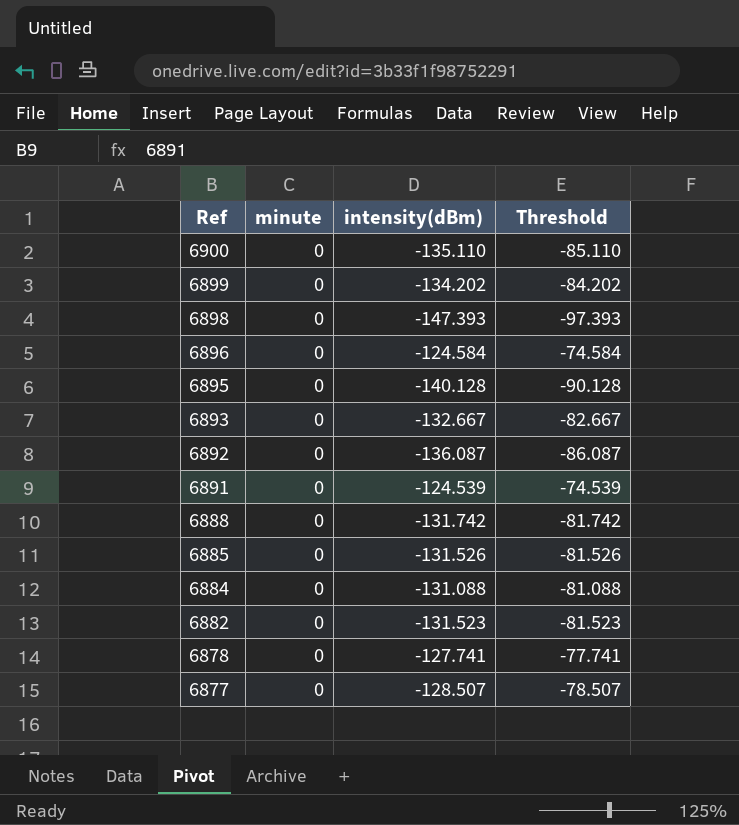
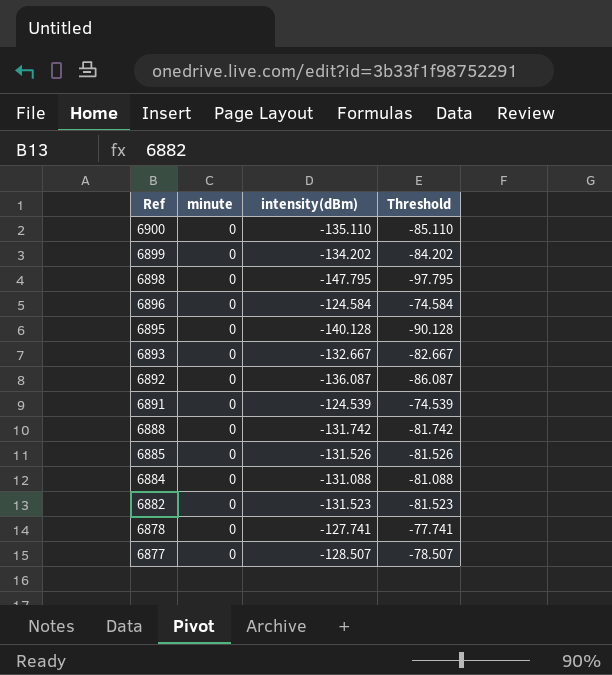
6898 | intensity(dBm): -147.393 -> -147.795
6898 | Threshold: -97.393 -> -97.795

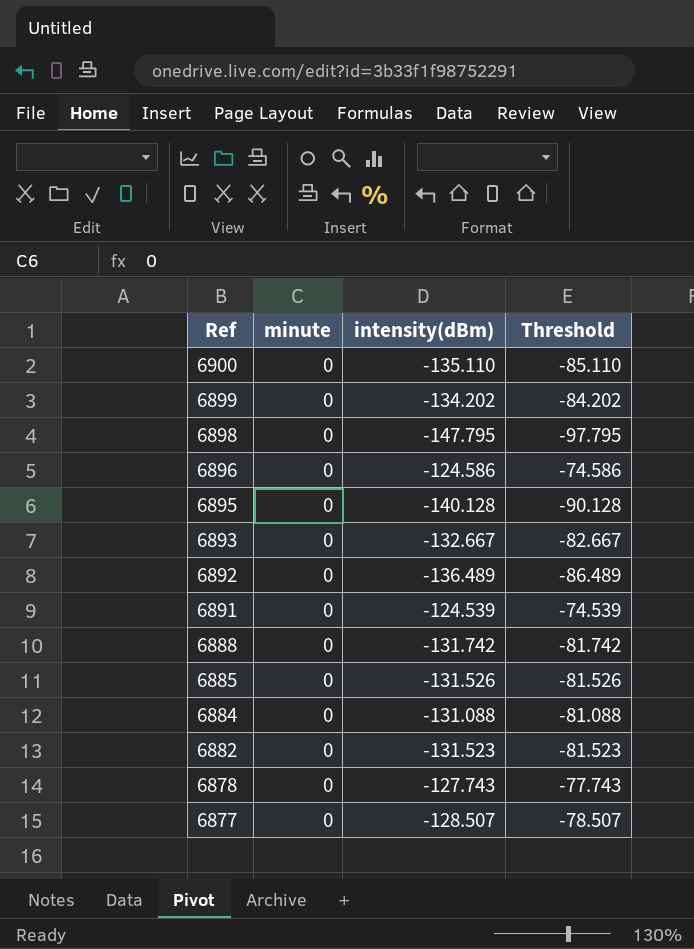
6896 | intensity(dBm): -124.584 -> -124.586
6896 | Threshold: -74.584 -> -74.586
6892 | intensity(dBm): -136.087 -> -136.489
6892 | Threshold: -86.087 -> -86.489
6878 | intensity(dBm): -127.741 -> -127.743
6878 | Threshold: -77.741 -> -77.743

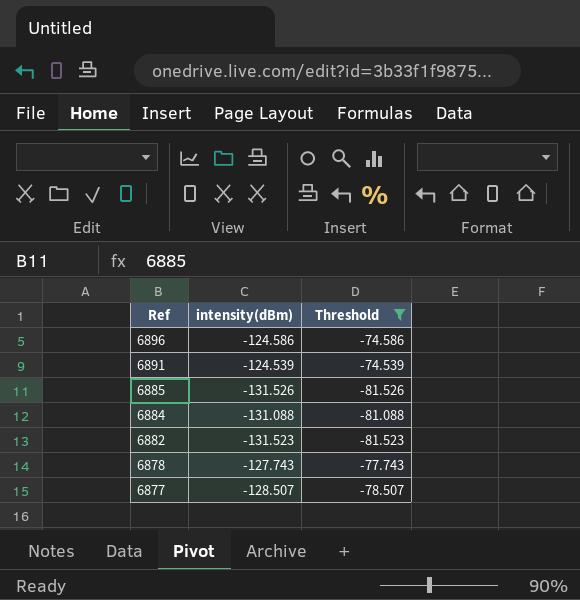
filter: none -> Threshold >= -81.526
column minute | position: 2 -> none

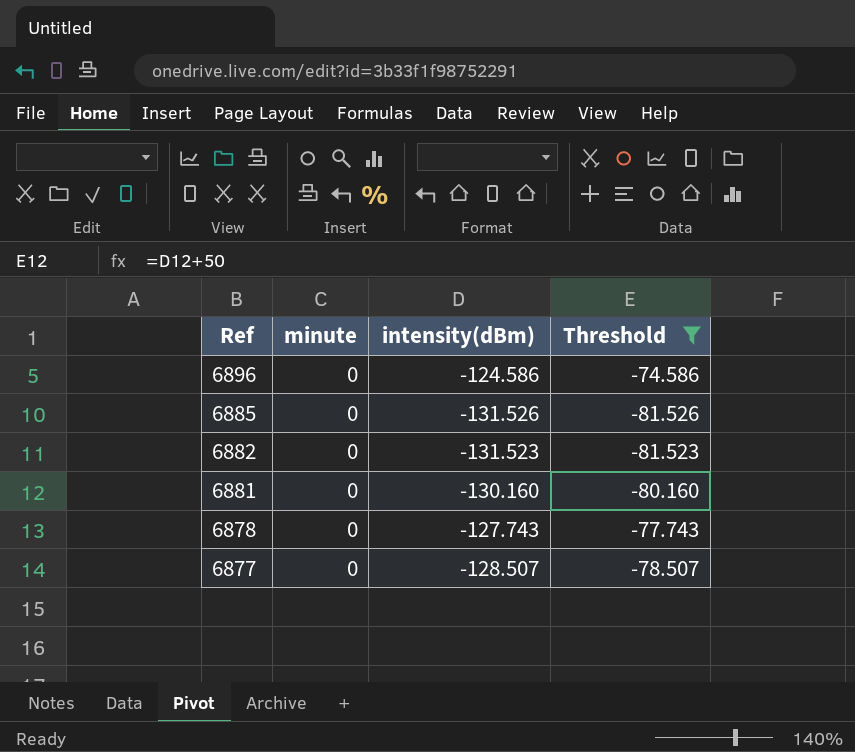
column minute | position: none -> 2
row 6891: -124.539 | -74.539 -> none
row 6884: -131.088 | -81.088 -> none
row 6881: none -> 0 | -130.160 | -80.160

